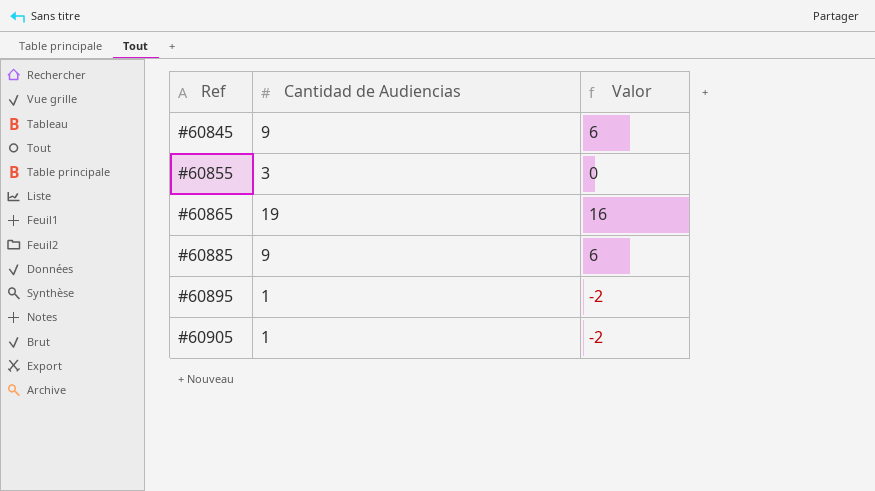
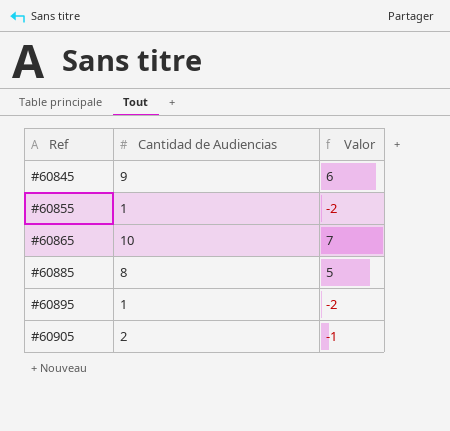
#60855 | Cantidad de Audiencias: 3 -> 1
#60855 | Valor: 0 -> -2
#60865 | Cantidad de Audiencias: 19 -> 10
#60865 | Valor: 16 -> 7
#60885 | Cantidad de Audiencias: 9 -> 8
#60885 | Valor: 6 -> 5
#60905 | Cantidad de Audiencias: 1 -> 2
#60905 | Valor: -2 -> -1

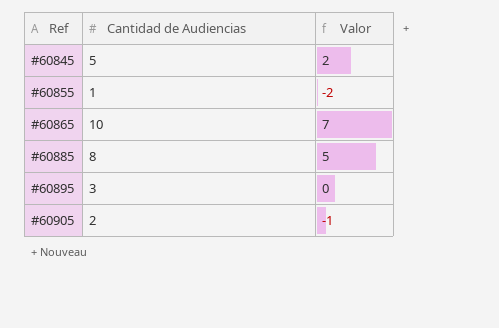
#60845 | Cantidad de Audiencias: 9 -> 5
#60845 | Valor: 6 -> 2
#60895 | Cantidad de Audiencias: 1 -> 3
#60895 | Valor: -2 -> 0

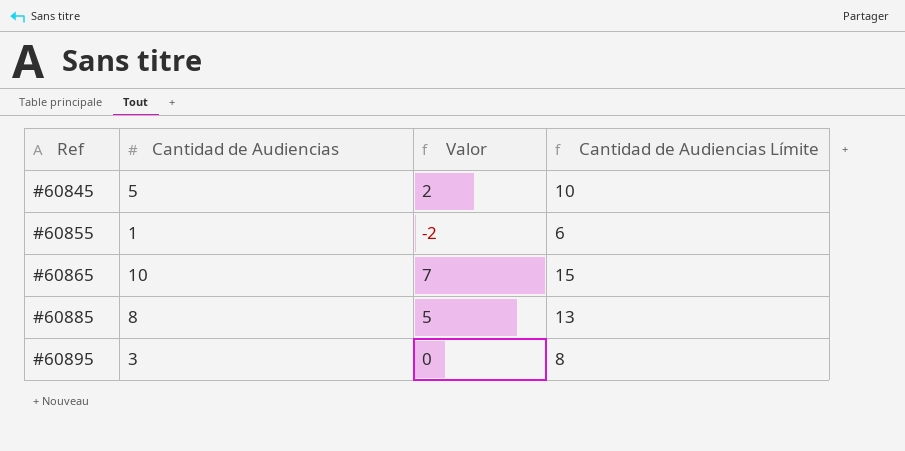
column Cantidad de Audiencias Límite | formula: none -> [Cantidad de Audiencias] + 5
row #60905: 2 | -1 -> none

